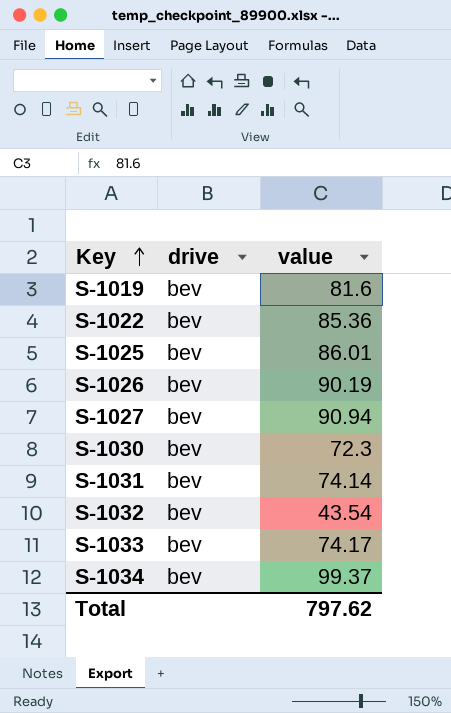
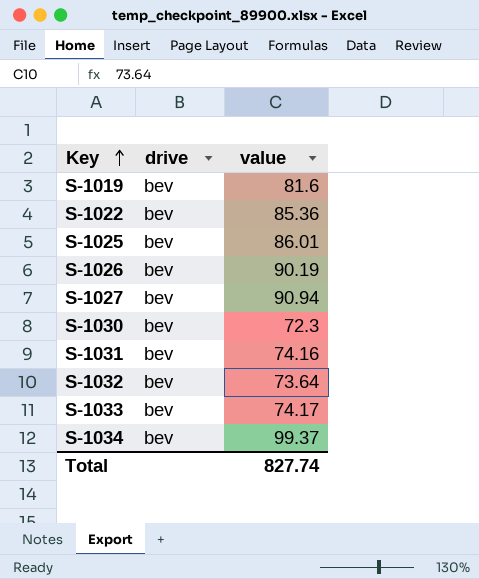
S-1031 | value: 74.14 -> 74.16
S-1032 | value: 43.54 -> 73.64
Total | value: 797.62 -> 827.74

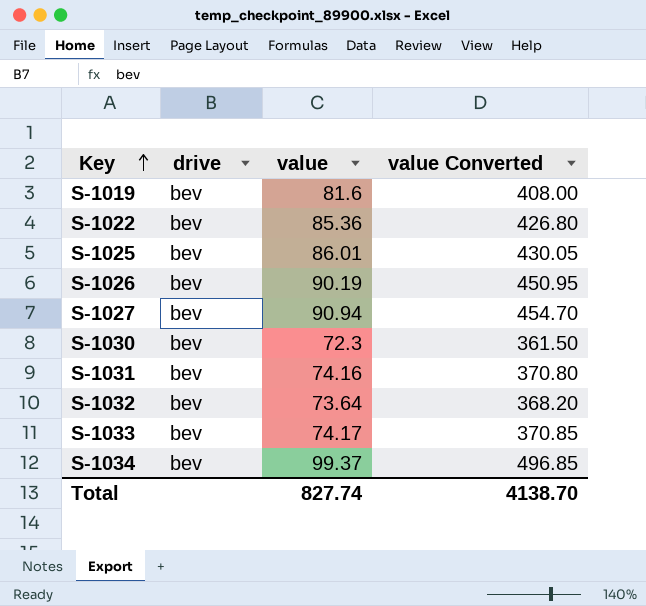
column value Converted | formula: none -> [value] * 5

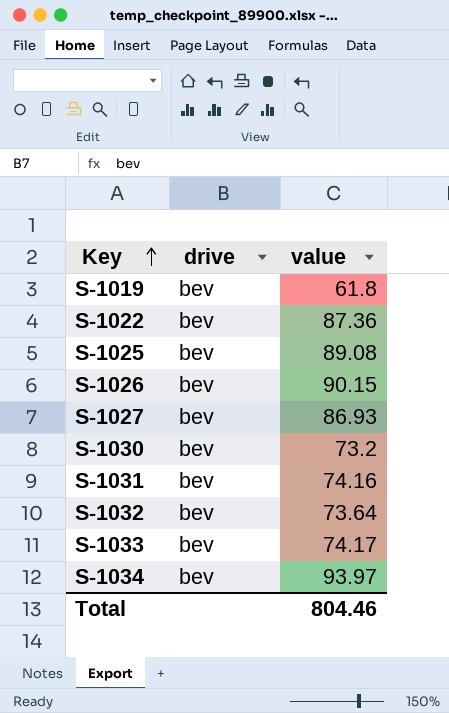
column value Converted | formula: [value] * 5 -> none
S-1019 | value: 81.6 -> 61.8
S-1022 | value: 85.36 -> 87.36
S-1025 | value: 86.01 -> 89.08
S-1026 | value: 90.19 -> 90.15
S-1027 | value: 90.94 -> 86.93
S-1030 | value: 72.3 -> 73.2
S-1034 | value: 99.37 -> 93.97
Total | value: 827.74 -> 804.46

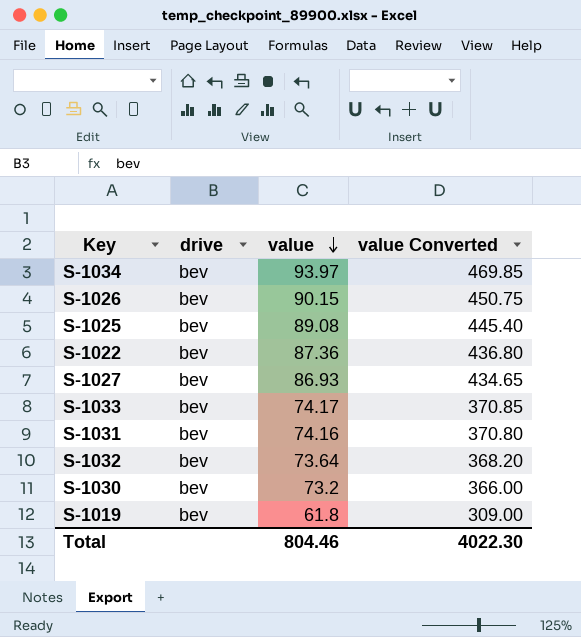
row order: Key ascending -> value descending
column value Converted | formula: none -> [value] * 5

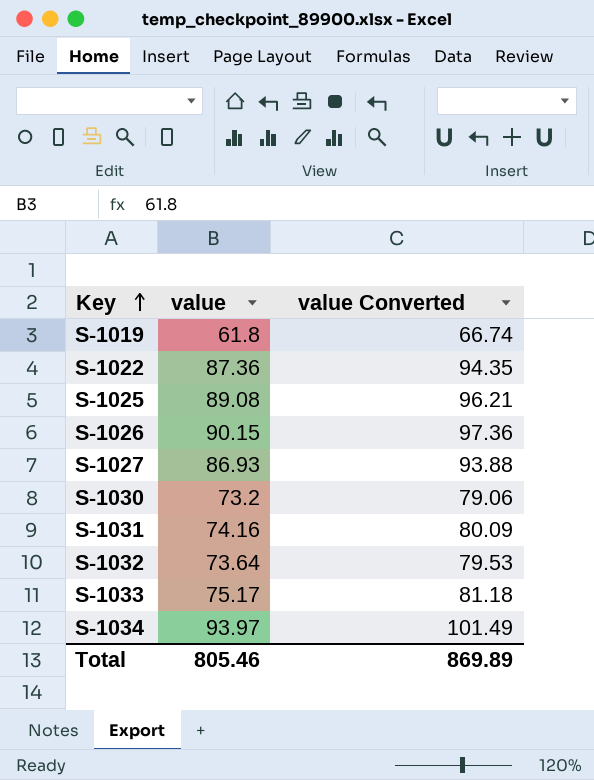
row order: value descending -> Key ascending
column drive | position: 2 -> none
column value Converted | formula: [value] * 5 -> [value] * 1.08
S-1033 | value: 74.17 -> 75.17
Total | value: 804.46 -> 805.46
Total | value Converted: 4022.30 -> 869.89

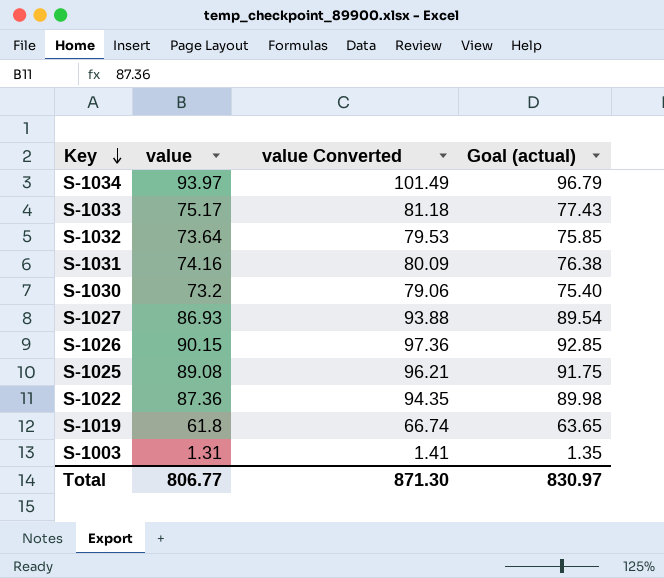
row order: Key ascending -> Key descending
column Goal (actual) | formula: none -> [value] * 1.03
row S-1003: none -> 1.31 | 1.41 | 1.35
Total | value: 805.46 -> 806.77
Total | value Converted: 869.89 -> 871.30

